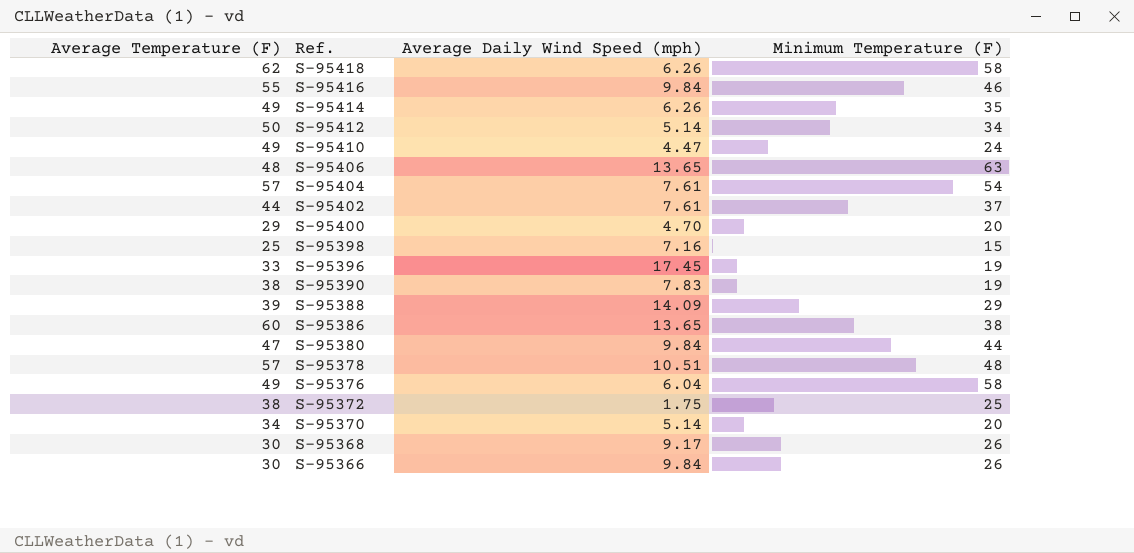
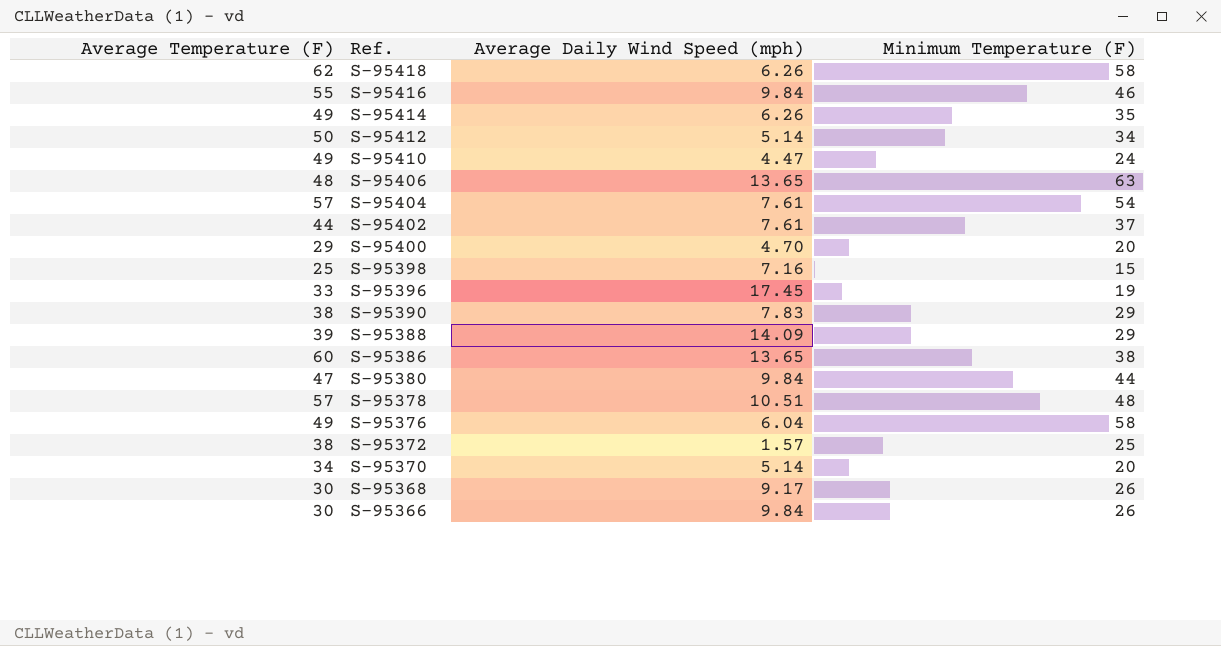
S-95390 | Minimum Temperature (F): 19 -> 29
S-95372 | Average Daily Wind Speed (mph): 1.75 -> 1.57

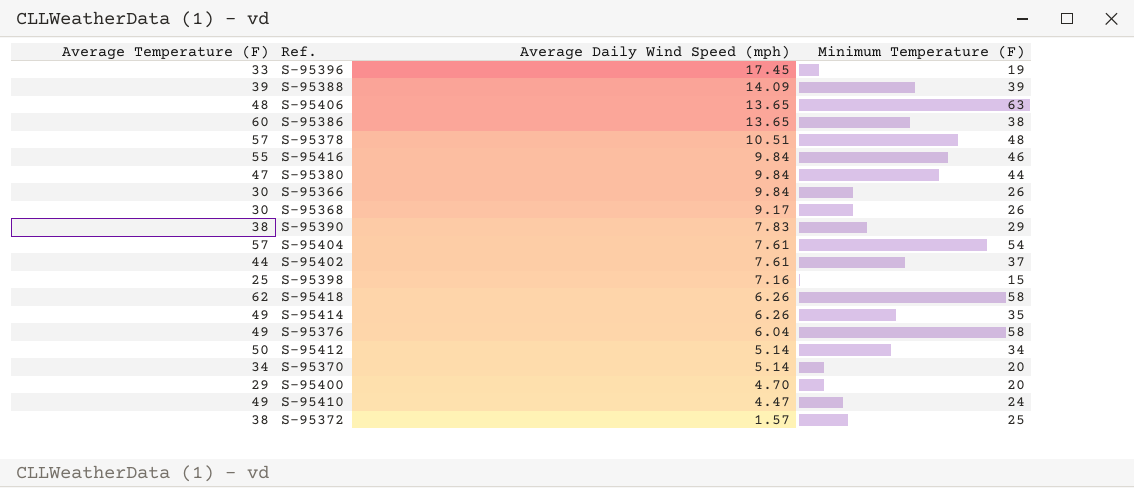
row order: Ref. descending -> Average Daily Wind Speed (mph) descending
S-95388 | Minimum Temperature (F): 29 -> 39

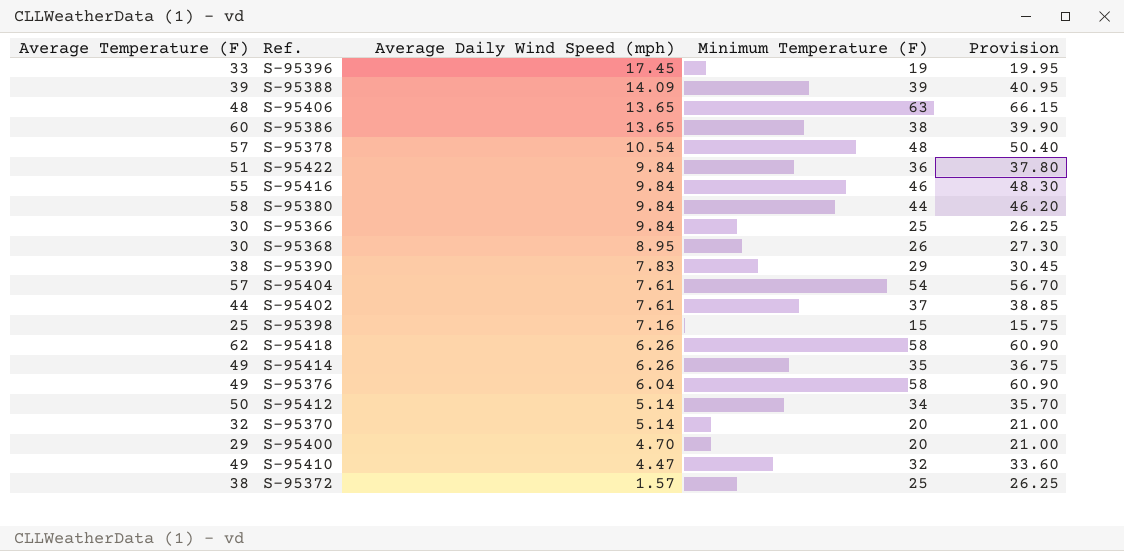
column Provision | formula: none -> [Minimum Temperature (F)] * 1.05
S-95378 | Average Daily Wind Speed (mph): 10.51 -> 10.54
row S-95422: none -> 51 | 9.84 | 36 | 37.80
S-95380 | Average Temperature (F): 47 -> 58
S-95366 | Minimum Temperature (F): 26 -> 25
S-95368 | Average Daily Wind Speed (mph): 9.17 -> 8.95
S-95370 | Average Temperature (F): 34 -> 32
S-95410 | Minimum Temperature (F): 24 -> 32

